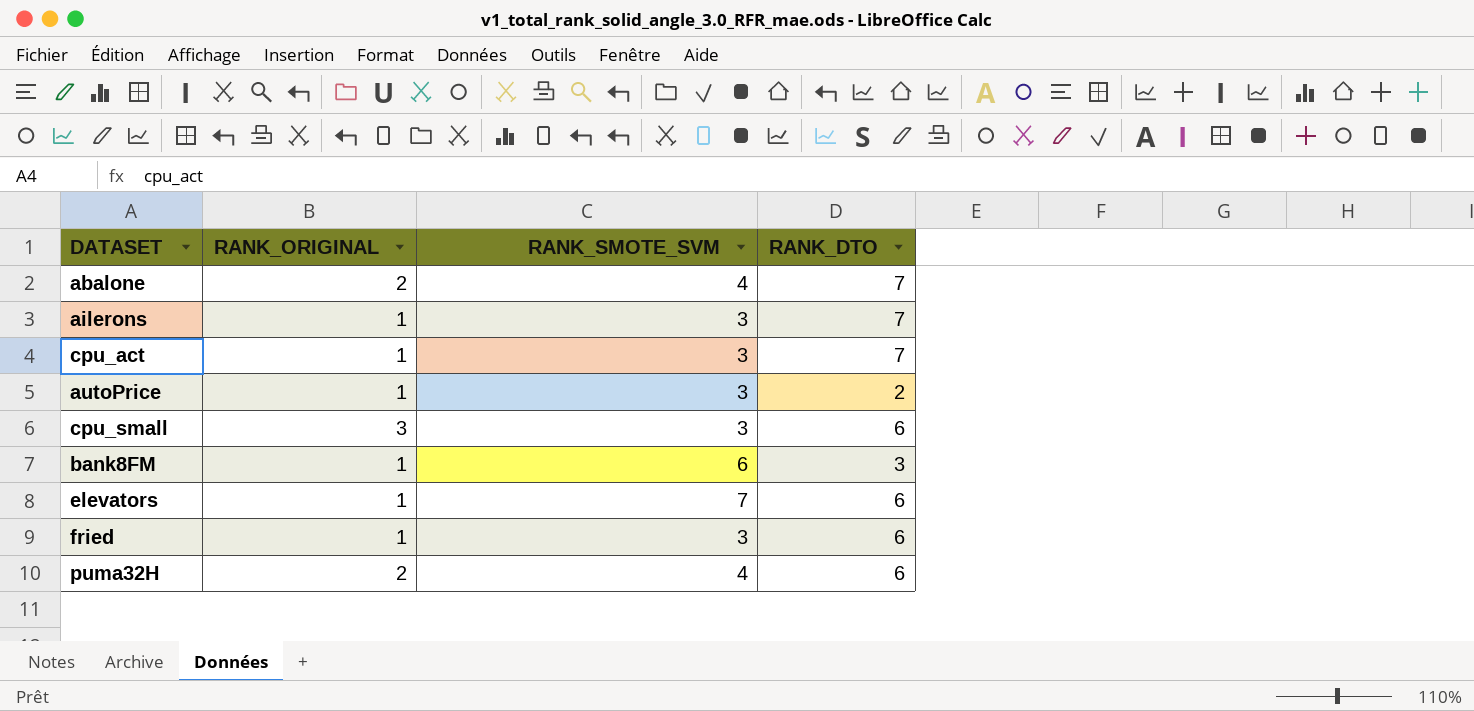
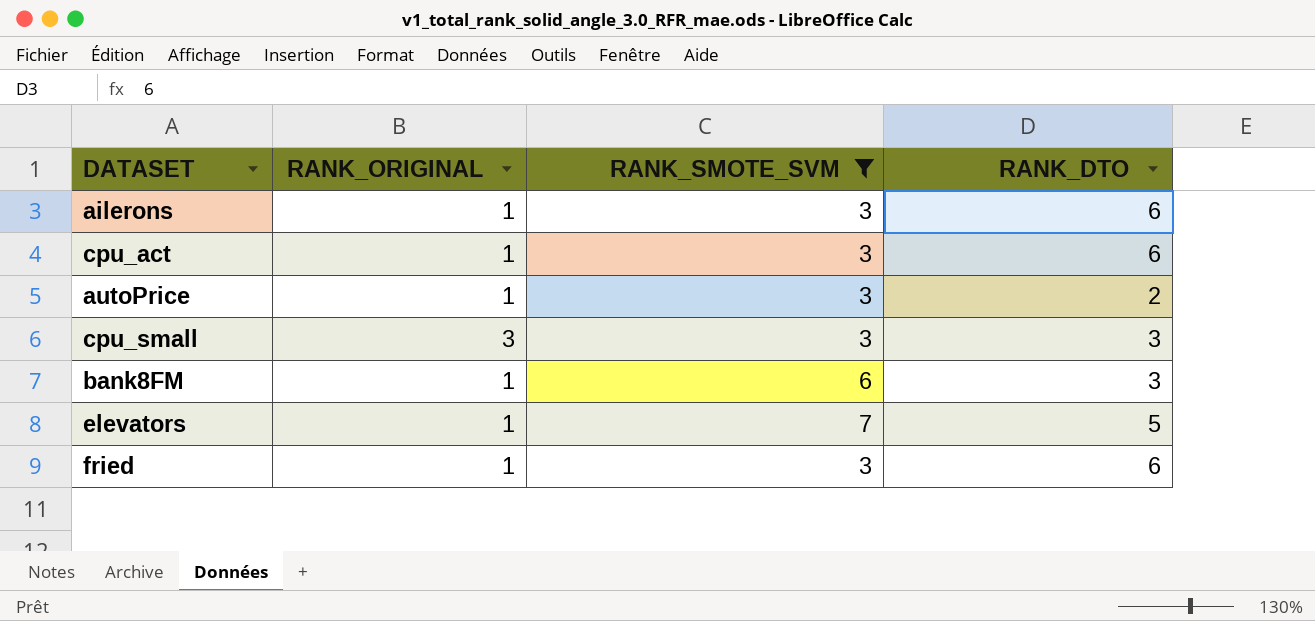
filter: none -> RANK_SMOTE_SVM != 4
ailerons | RANK_DTO: 7 -> 6
cpu_act | RANK_DTO: 7 -> 6
cpu_small | RANK_DTO: 6 -> 3
elevators | RANK_DTO: 6 -> 5

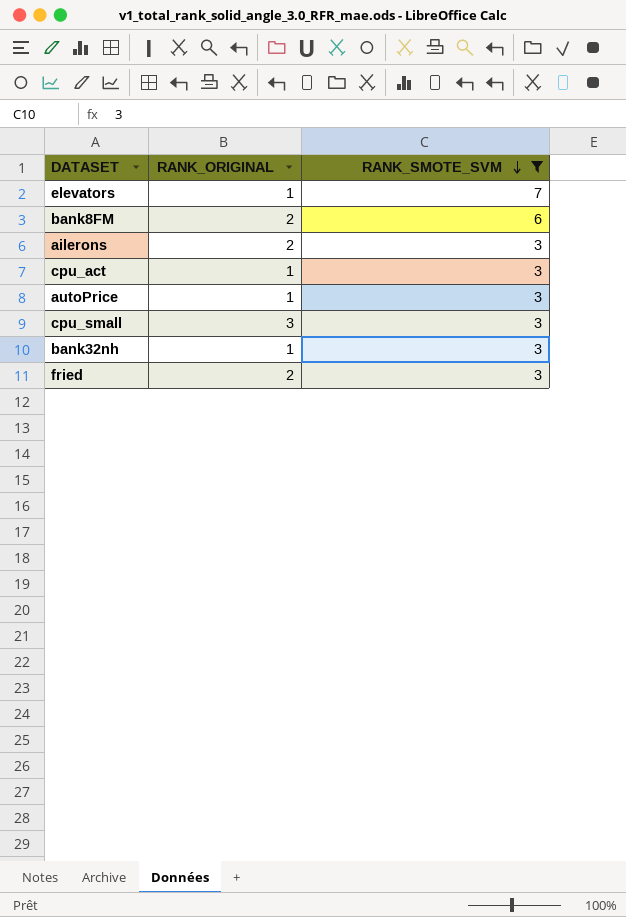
row order: none -> RANK_SMOTE_SVM descending
column RANK_DTO | position: 4 -> none
bank8FM | RANK_ORIGINAL: 1 -> 2
ailerons | RANK_ORIGINAL: 1 -> 2
row bank32nh: none -> 1 | 3
fried | RANK_ORIGINAL: 1 -> 2

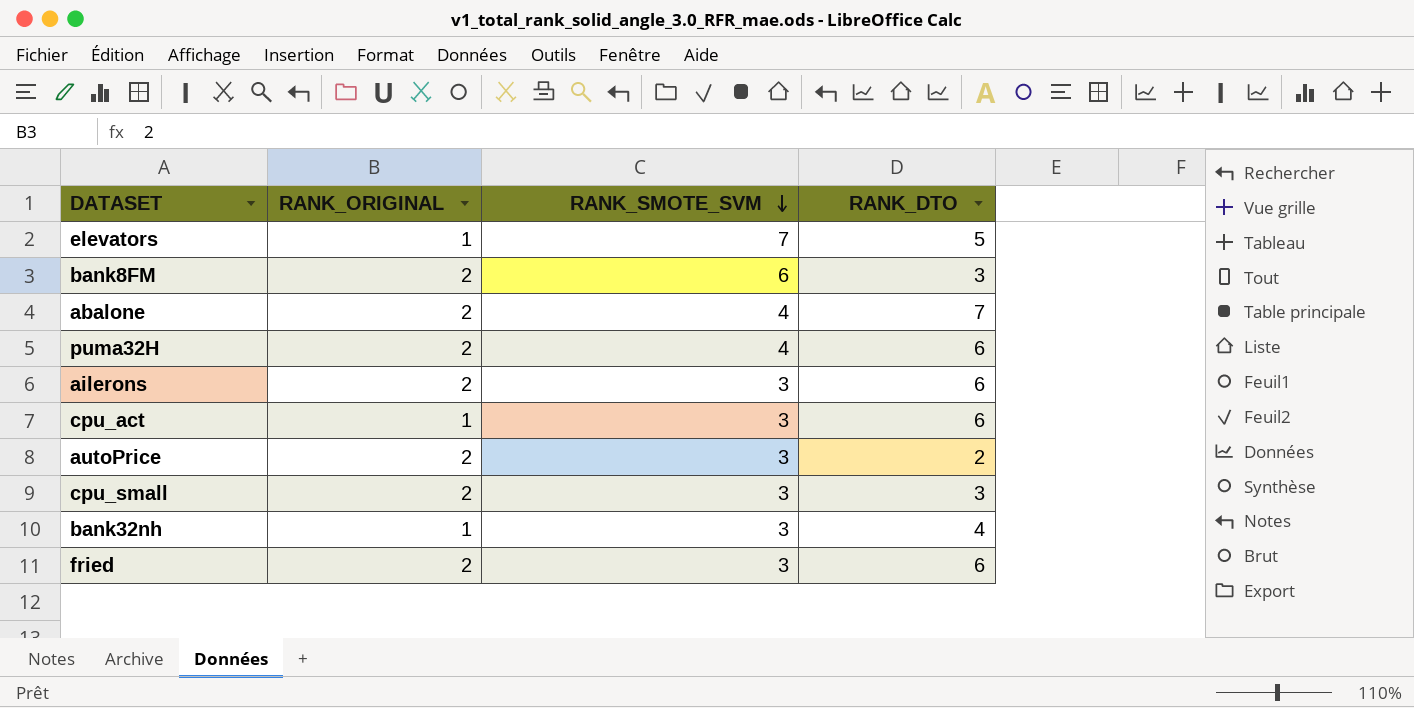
filter: RANK_SMOTE_SVM != 4 -> none
column RANK_DTO | position: none -> 4
autoPrice | RANK_ORIGINAL: 1 -> 2
cpu_small | RANK_ORIGINAL: 3 -> 2

